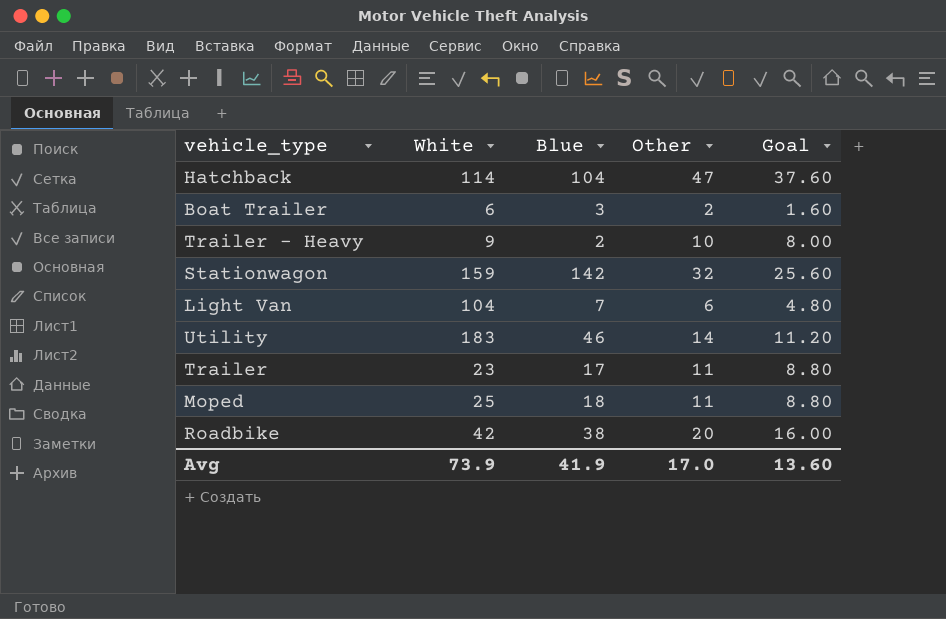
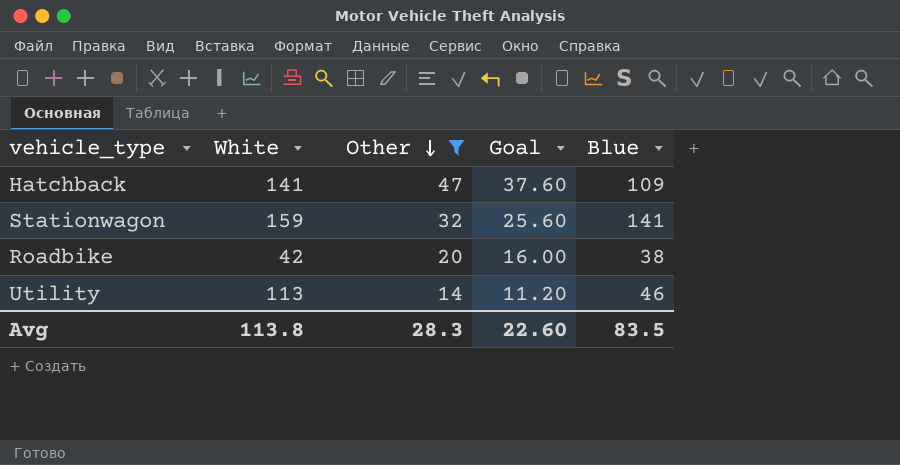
filter: none -> Other >= 14
row order: none -> Other descending
column Blue | position: 3 -> 5
Hatchback | White: 114 -> 141
Hatchback | Blue: 104 -> 109
Stationwagon | Blue: 142 -> 141
Utility | White: 183 -> 113
Avg | White: 73.9 -> 113.8
Avg | Other: 17.0 -> 28.3
Avg | Goal: 13.60 -> 22.60
Avg | Blue: 41.9 -> 83.5

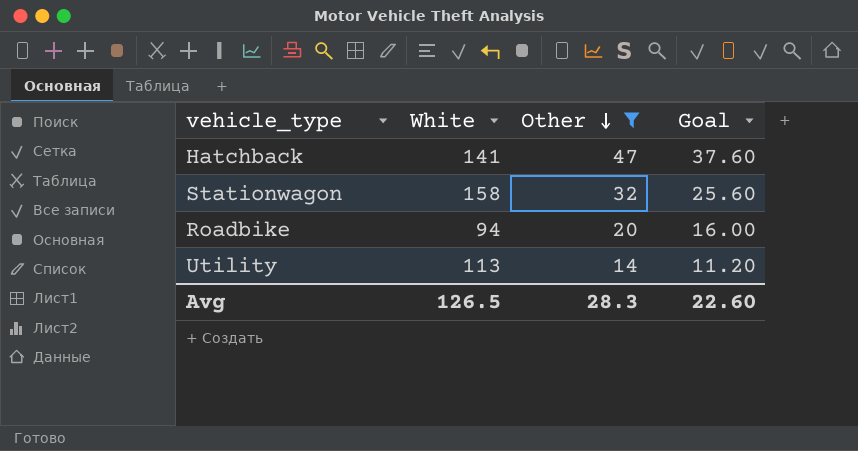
column Blue | position: 5 -> none
Stationwagon | White: 159 -> 158
Roadbike | White: 42 -> 94
Avg | White: 113.8 -> 126.5

